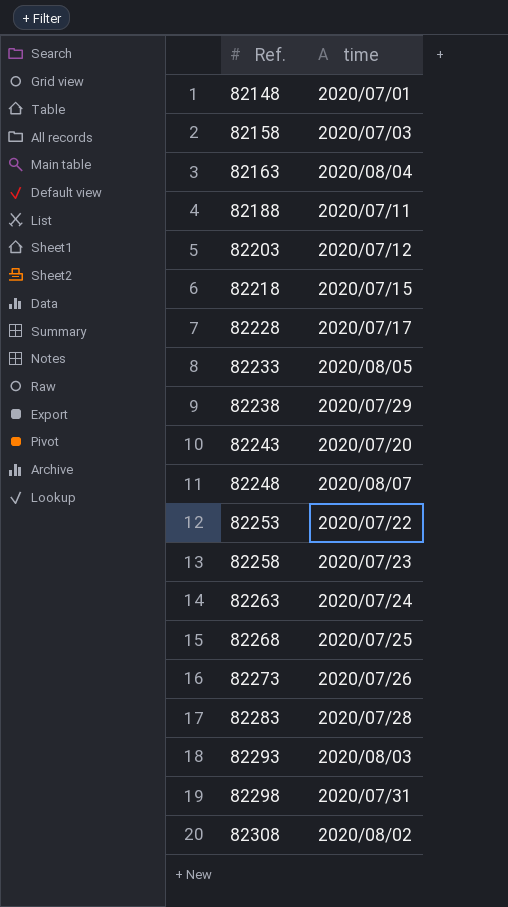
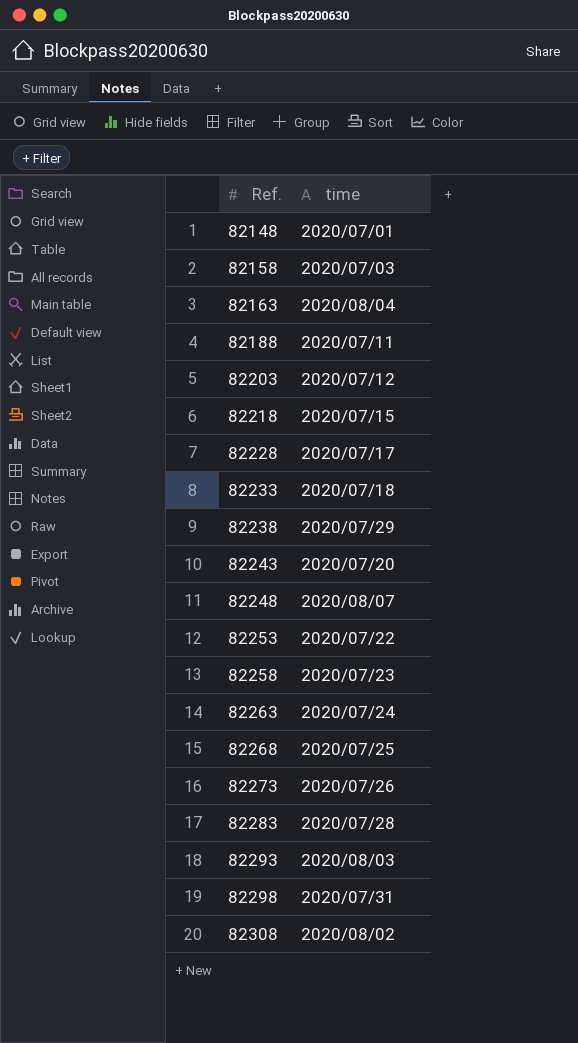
82233 | time: 2020/08/05 -> 2020/07/18

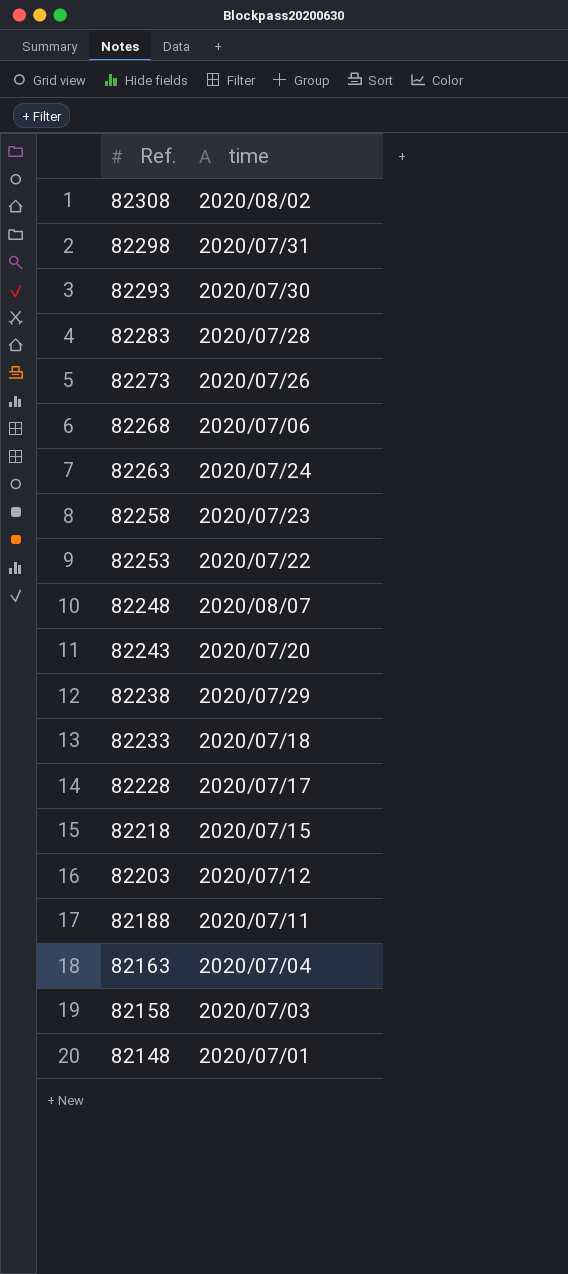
row order: Ref. ascending -> Ref. descending
82293 | time: 2020/08/03 -> 2020/07/30
82268 | time: 2020/07/25 -> 2020/07/06
82163 | time: 2020/08/04 -> 2020/07/04

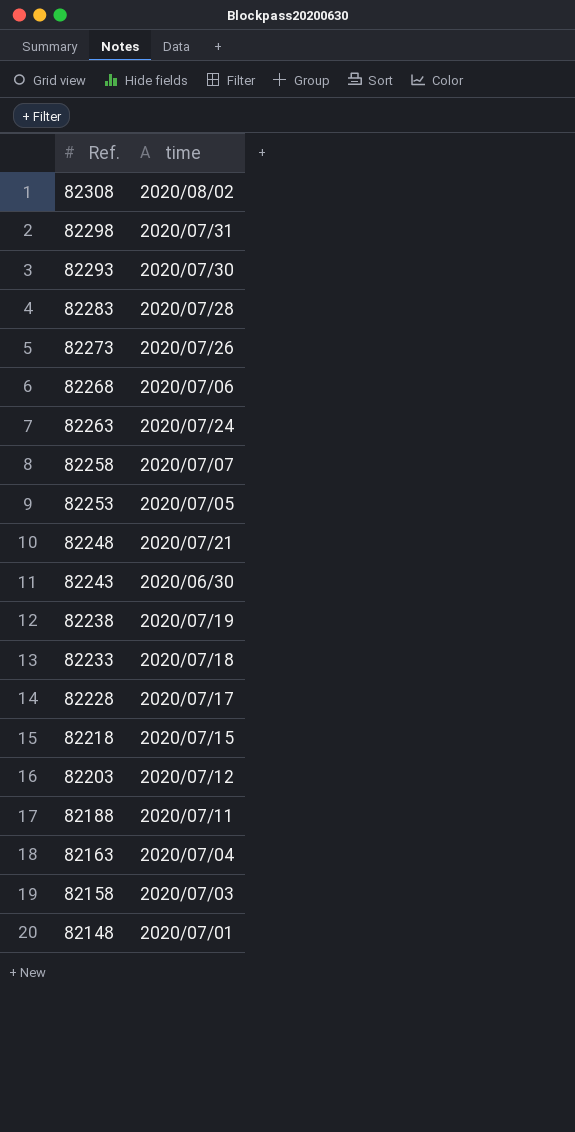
82258 | time: 2020/07/23 -> 2020/07/07
82253 | time: 2020/07/22 -> 2020/07/05
82248 | time: 2020/08/07 -> 2020/07/21
82243 | time: 2020/07/20 -> 2020/06/30
82238 | time: 2020/07/29 -> 2020/07/19

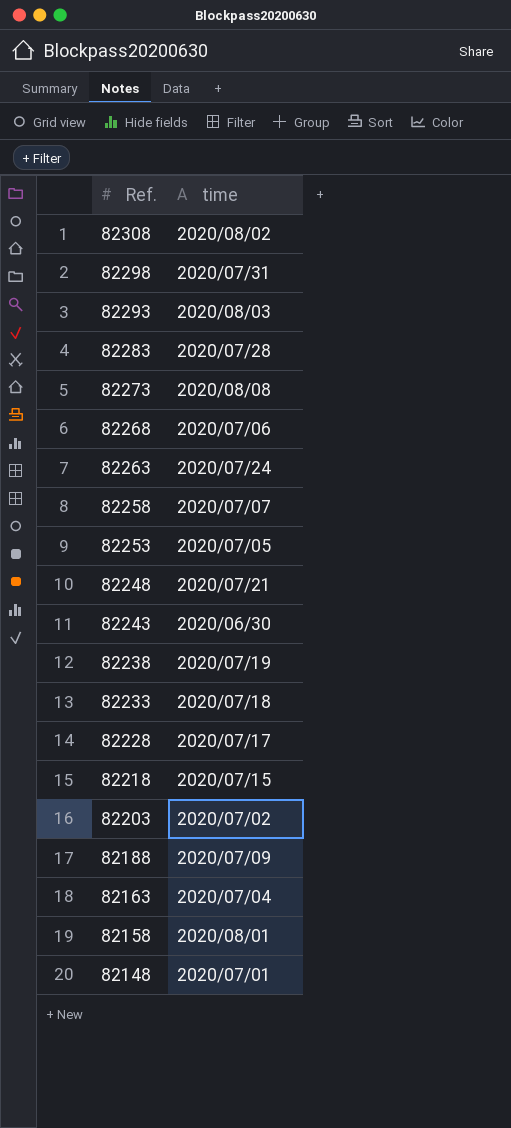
82293 | time: 2020/07/30 -> 2020/08/03
82273 | time: 2020/07/26 -> 2020/08/08
82203 | time: 2020/07/12 -> 2020/07/02
82188 | time: 2020/07/11 -> 2020/07/09
82158 | time: 2020/07/03 -> 2020/08/01

